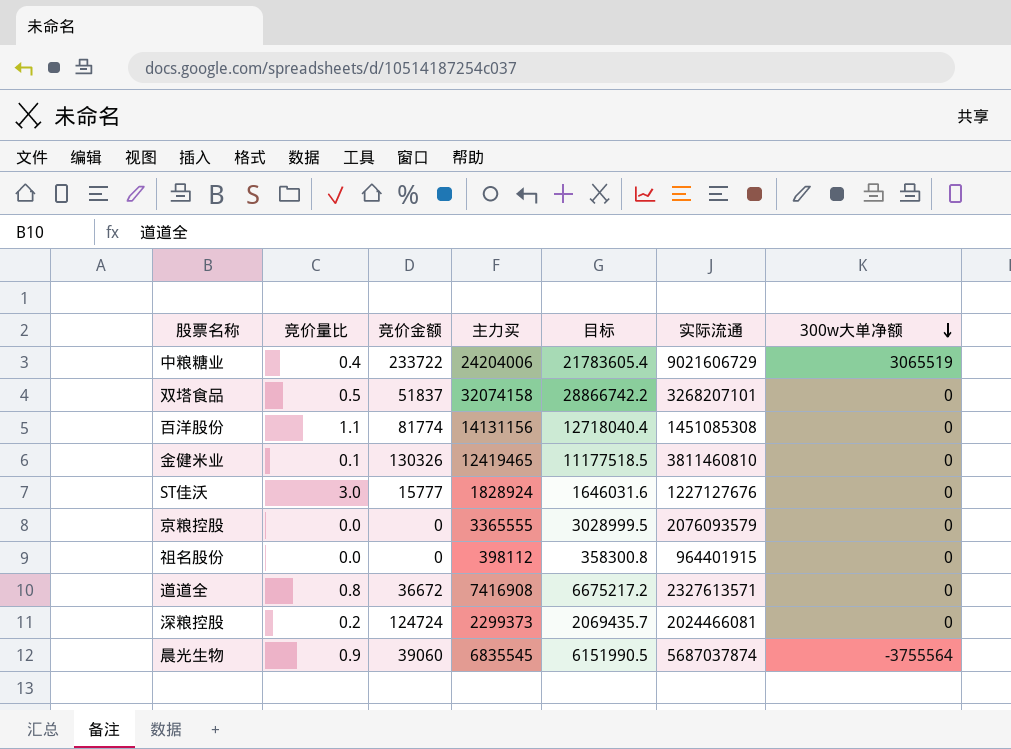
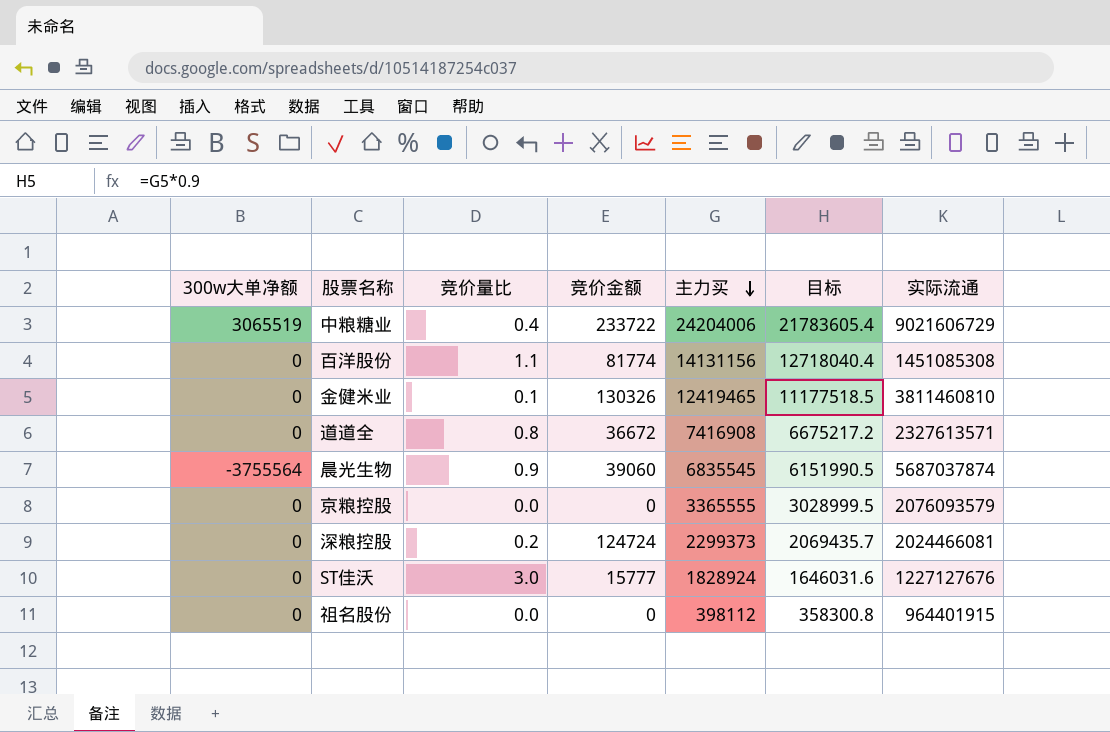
row order: 300w大单净额 descending -> 主力买 descending
column 300w大单净额 | position: 7 -> 1
row 双塔食品: 0.5 | 51837 | 32074158 | 28866742.2 | 3268207101 | 0 -> none

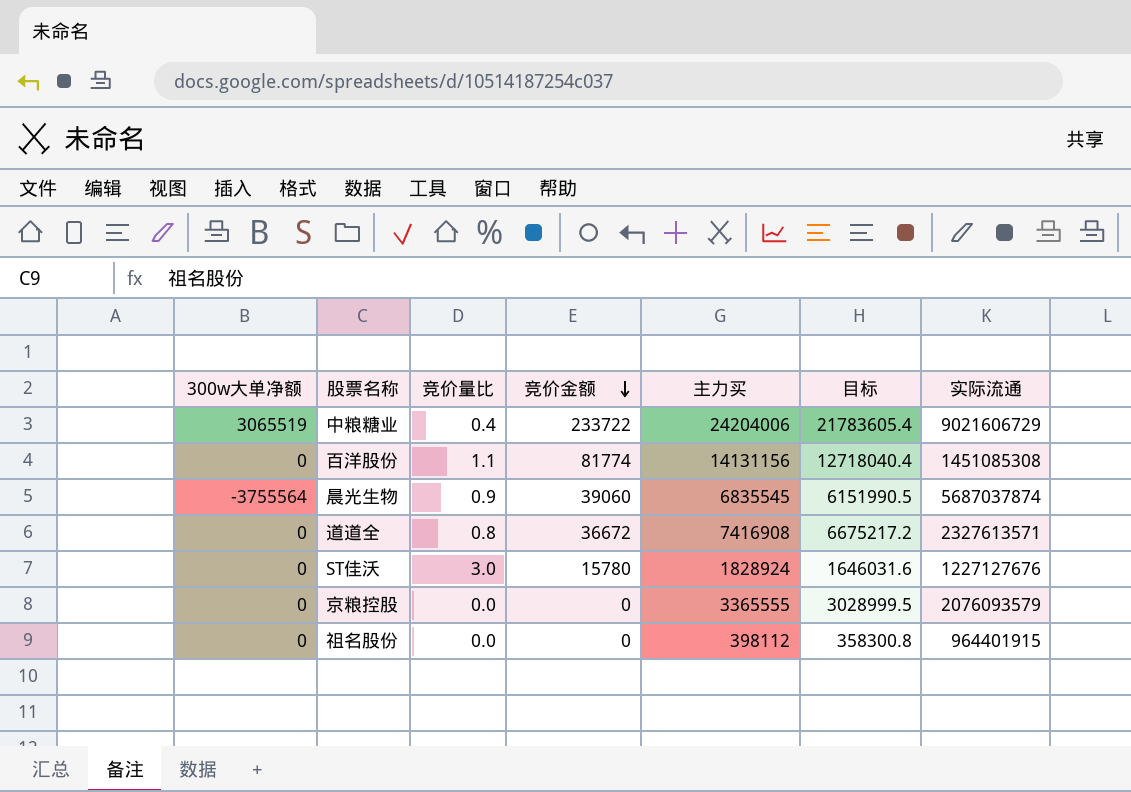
row order: 主力买 descending -> 竞价金额 descending
row 金健米业: 0 | 0.1 | 130326 | 12419465 | 11177518.5 | 3811460810 -> none
row 深粮控股: 0 | 0.2 | 124724 | 2299373 | 2069435.7 | 2024466081 -> none
ST佳沃 | 竞价金额: 15777 -> 15780

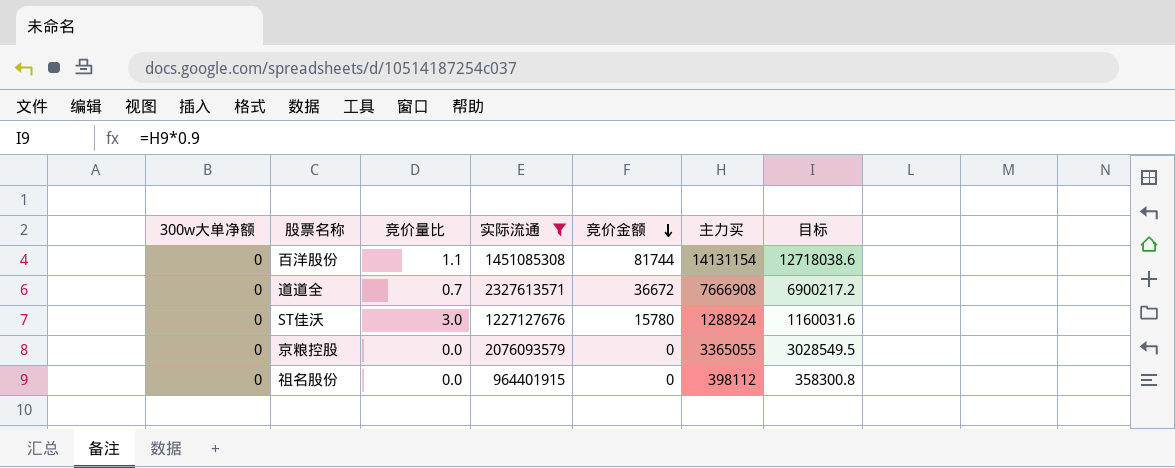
filter: none -> 实际流通 <= 2327613571
column 实际流通 | position: 7 -> 4
百洋股份 | 竞价金额: 81774 -> 81744
百洋股份 | 主力买: 14131156 -> 14131154
百洋股份 | 目标: 12718040.4 -> 12718038.6
道道全 | 竞价量比: 0.8 -> 0.7
道道全 | 主力买: 7416908 -> 7666908
道道全 | 目标: 6675217.2 -> 6900217.2
ST佳沃 | 主力买: 1828924 -> 1288924
ST佳沃 | 目标: 1646031.6 -> 1160031.6
京粮控股 | 主力买: 3365555 -> 3365055
京粮控股 | 目标: 3028999.5 -> 3028549.5

